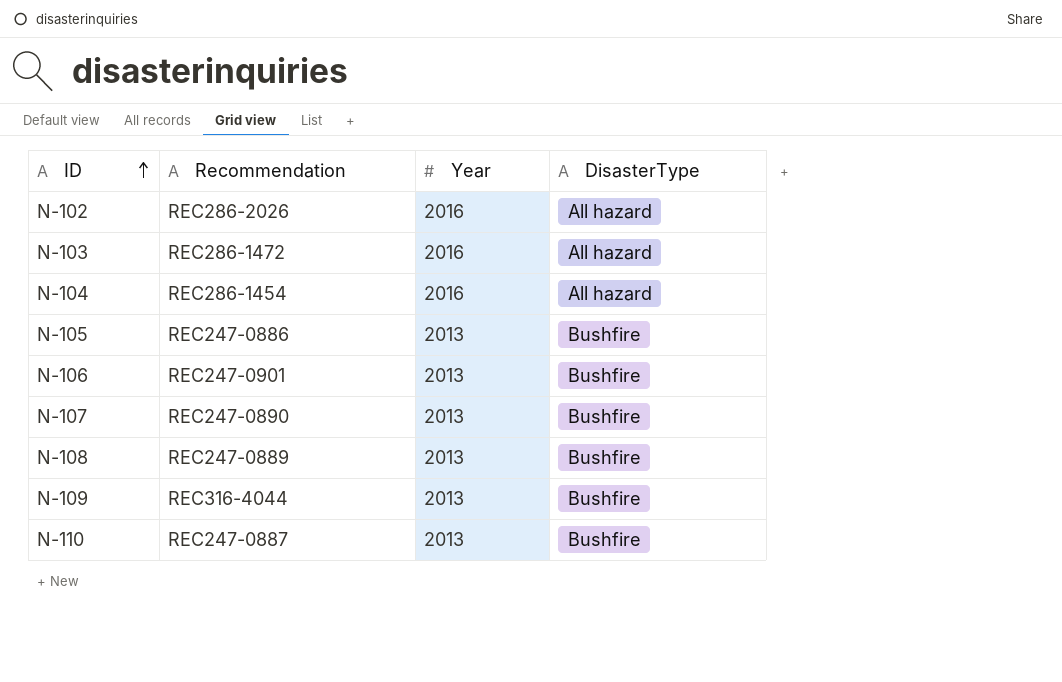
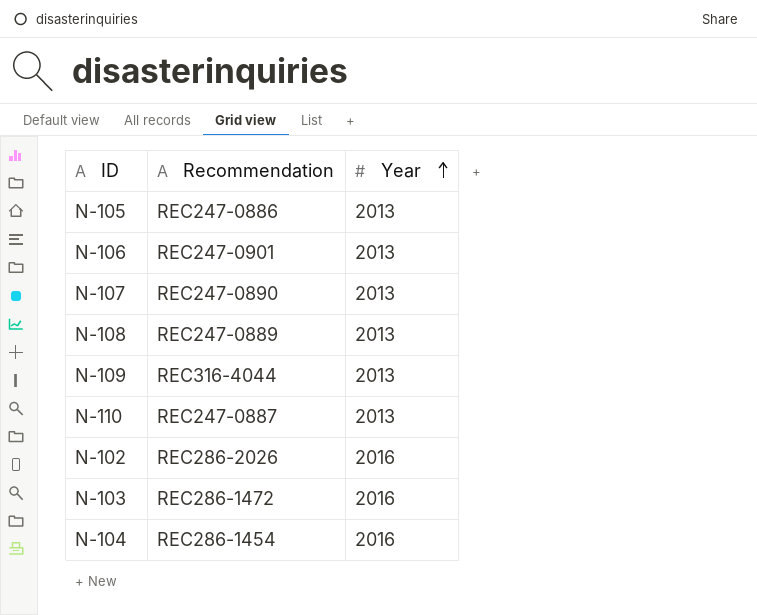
row order: ID ascending -> Year ascending
column DisasterType | position: 4 -> none

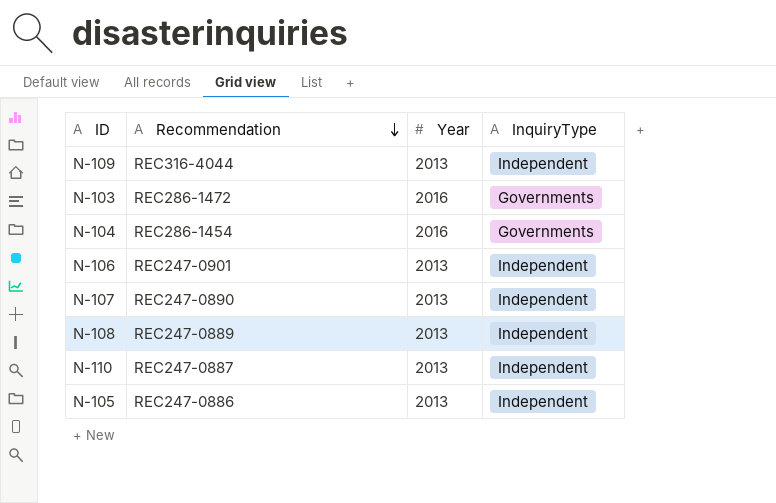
row order: Year ascending -> Recommendation descending
column InquiryType | position: none -> 4
row N-102: REC286-2026 | 2016 -> none

